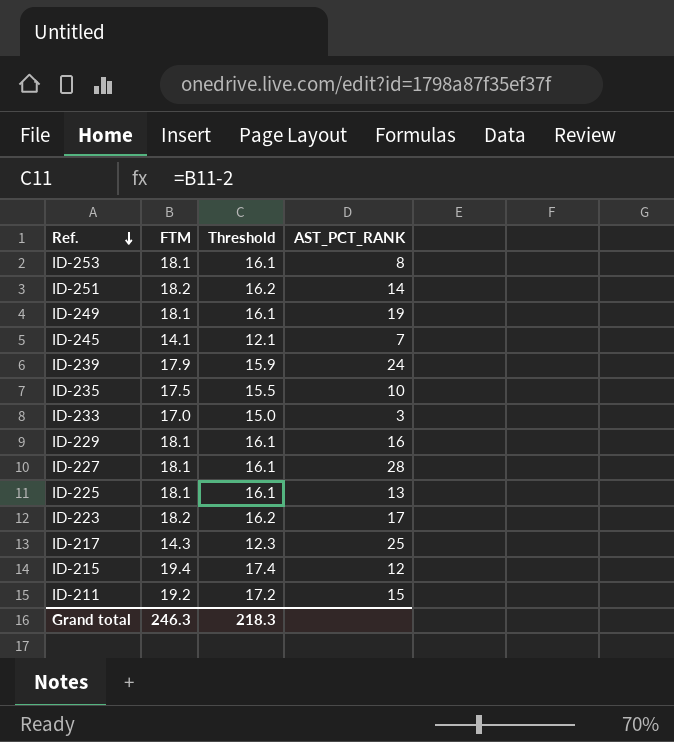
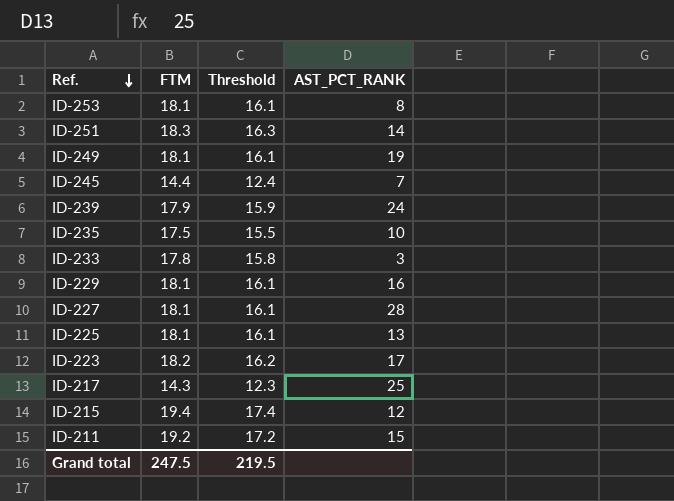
ID-251 | FTM: 18.2 -> 18.3
ID-251 | Threshold: 16.2 -> 16.3
ID-245 | FTM: 14.1 -> 14.4
ID-245 | Threshold: 12.1 -> 12.4
ID-233 | FTM: 17.0 -> 17.8
ID-233 | Threshold: 15.0 -> 15.8
Grand total | FTM: 246.3 -> 247.5
Grand total | Threshold: 218.3 -> 219.5

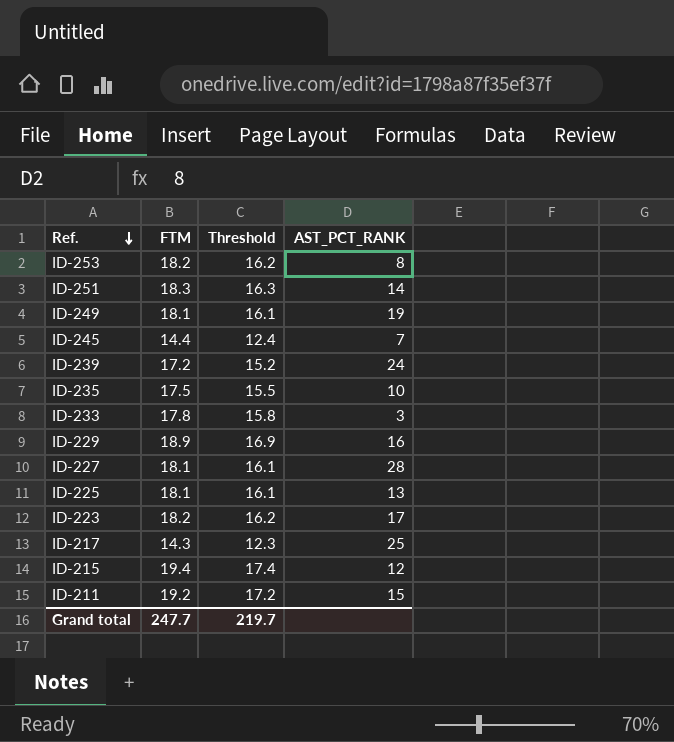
ID-253 | FTM: 18.1 -> 18.2
ID-253 | Threshold: 16.1 -> 16.2
ID-239 | FTM: 17.9 -> 17.2
ID-239 | Threshold: 15.9 -> 15.2
ID-229 | FTM: 18.1 -> 18.9
ID-229 | Threshold: 16.1 -> 16.9
Grand total | FTM: 247.5 -> 247.7
Grand total | Threshold: 219.5 -> 219.7

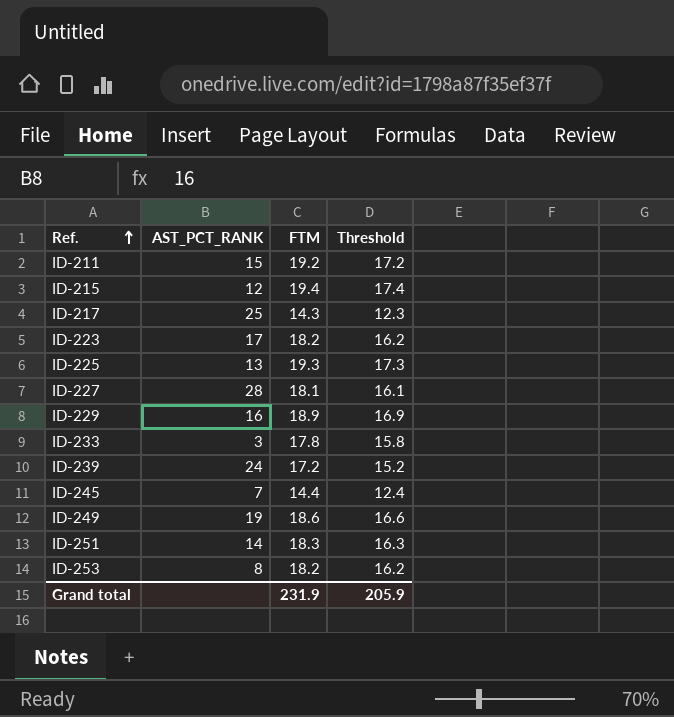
row order: Ref. descending -> Ref. ascending
column AST_PCT_RANK | position: 4 -> 2
row ID-235: 17.5 | 15.5 | 10 -> none
ID-225 | FTM: 18.1 -> 19.3
ID-225 | Threshold: 16.1 -> 17.3
ID-249 | FTM: 18.1 -> 18.6
ID-249 | Threshold: 16.1 -> 16.6
Grand total | FTM: 247.7 -> 231.9
Grand total | Threshold: 219.7 -> 205.9

